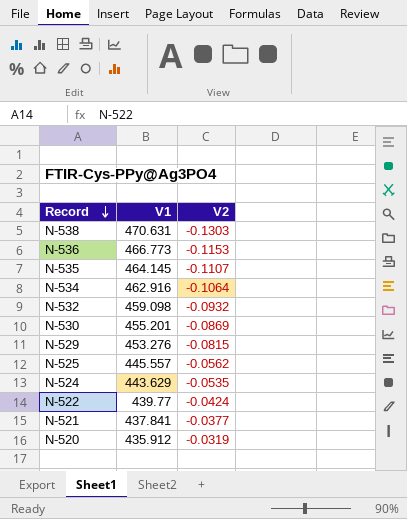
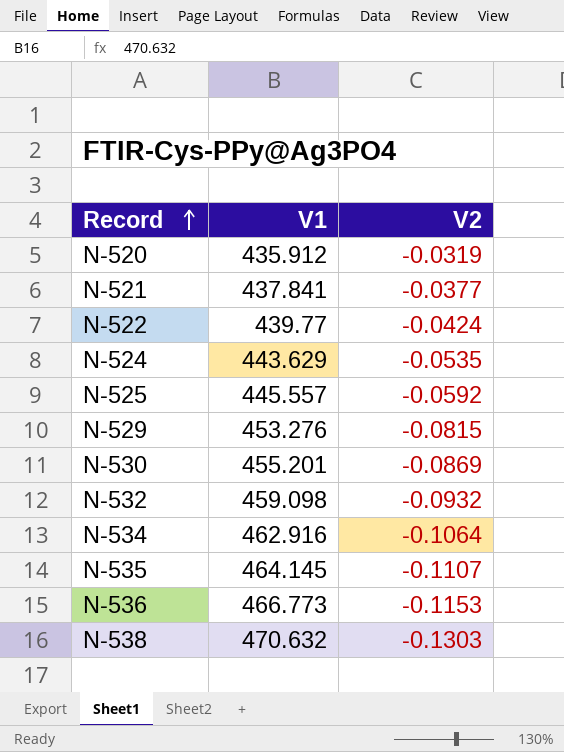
row order: Record descending -> Record ascending
N-525 | V2: -0.0562 -> -0.0592
N-538 | V1: 470.631 -> 470.632

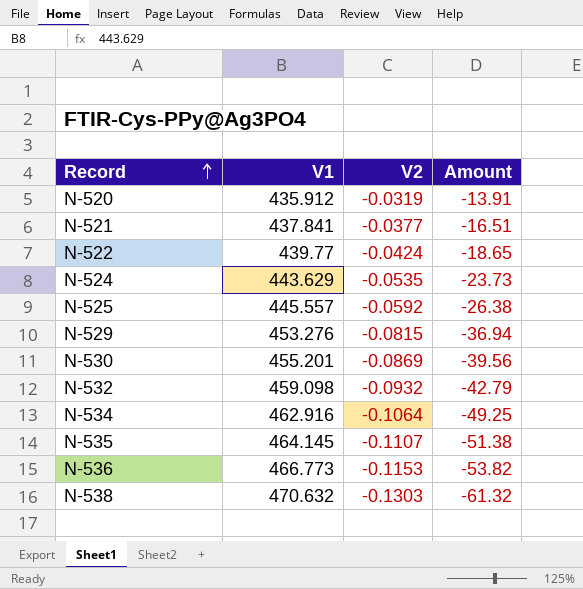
column Amount | formula: none -> [V1] * [V2]

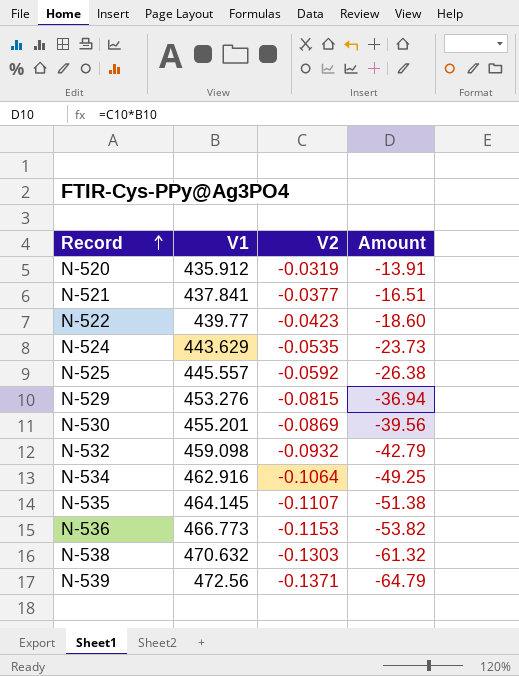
N-522 | V2: -0.0424 -> -0.0423
N-522 | Amount: -18.65 -> -18.60
row N-539: none -> 472.56 | -0.1371 | -64.79

